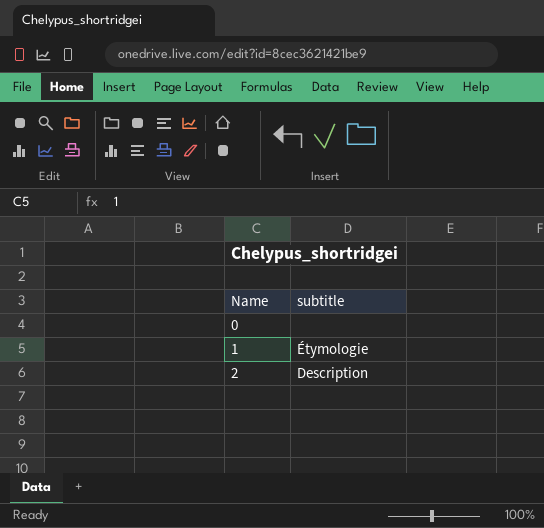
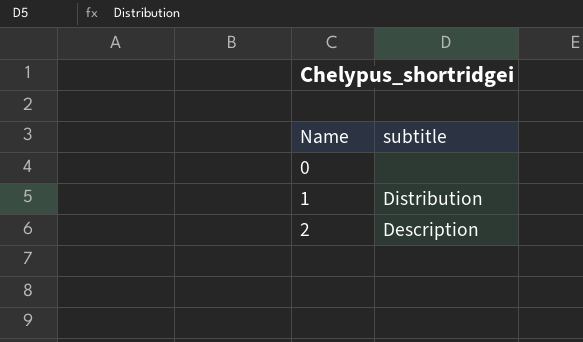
1 | subtitle: Étymologie -> Distribution

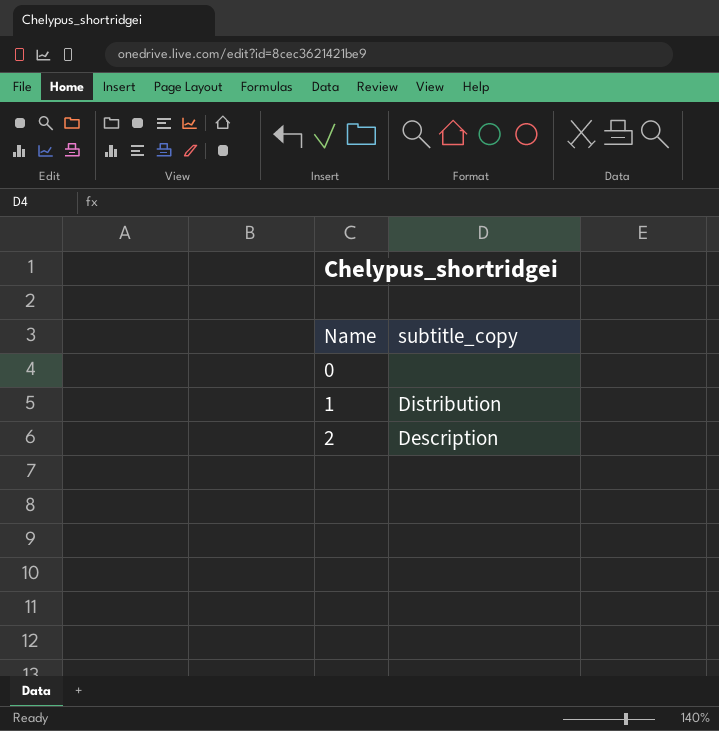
column name: subtitle -> subtitle_copy

